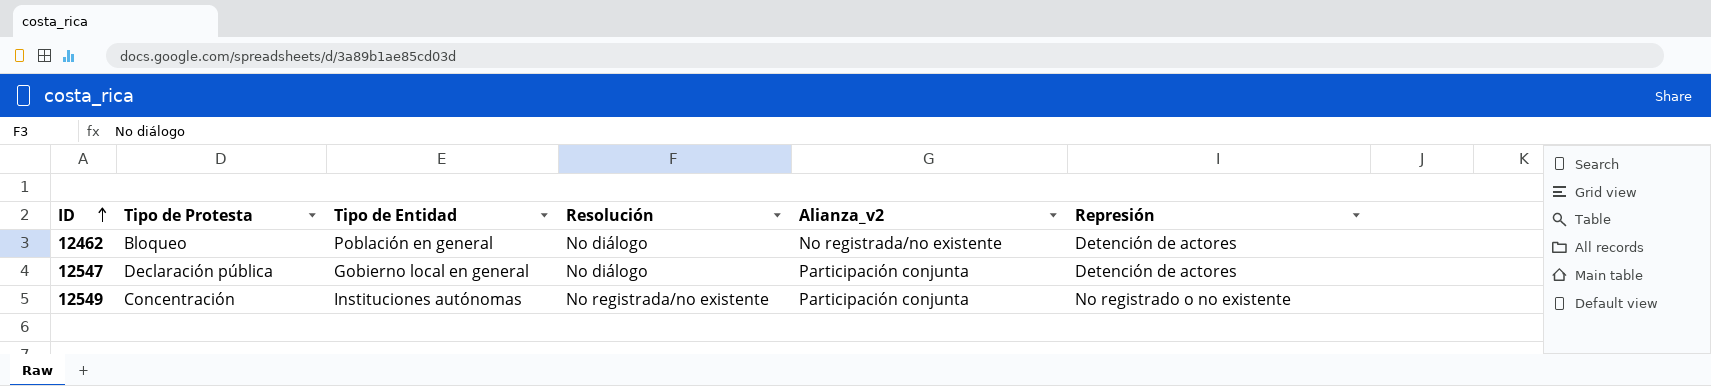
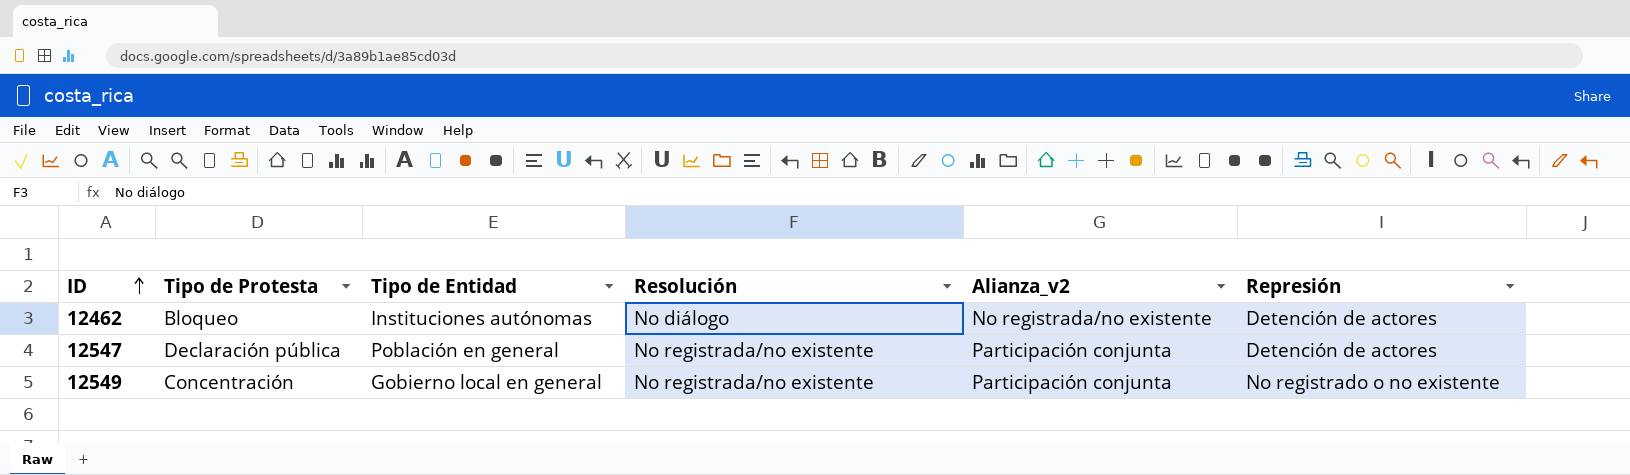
12462 | Tipo de Entidad: Población en general -> Instituciones autónomas
12547 | Tipo de Entidad: Gobierno local en general -> Población en general
12547 | Resolución: No diálogo -> No registrada/no existente
12549 | Tipo de Entidad: Instituciones autónomas -> Gobierno local en general

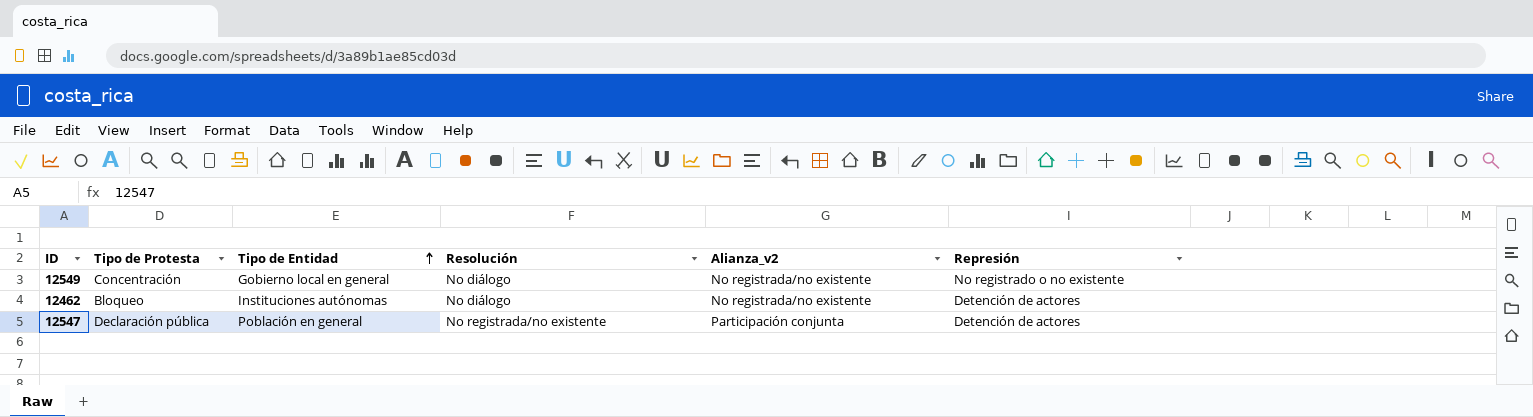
row order: ID ascending -> Tipo de Entidad ascending
12549 | Resolución: No registrada/no existente -> No diálogo
12549 | Alianza_v2: Participación conjunta -> No registrada/no existente

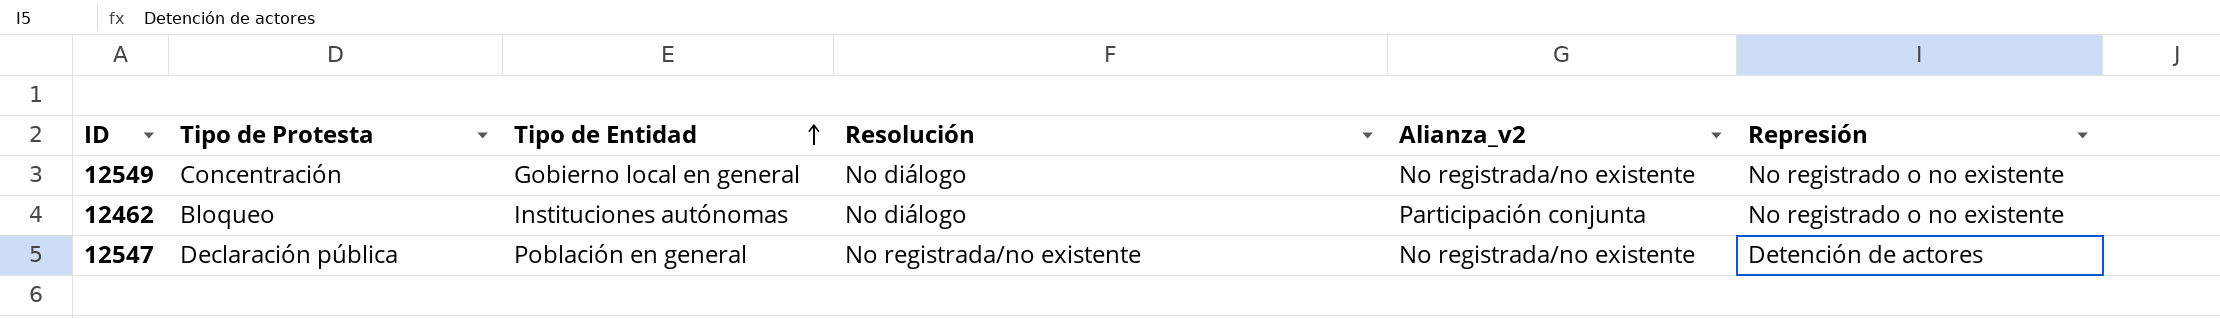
12462 | Alianza_v2: No registrada/no existente -> Participación conjunta
12462 | Represión: Detención de actores -> No registrado o no existente
12547 | Alianza_v2: Participación conjunta -> No registrada/no existente

